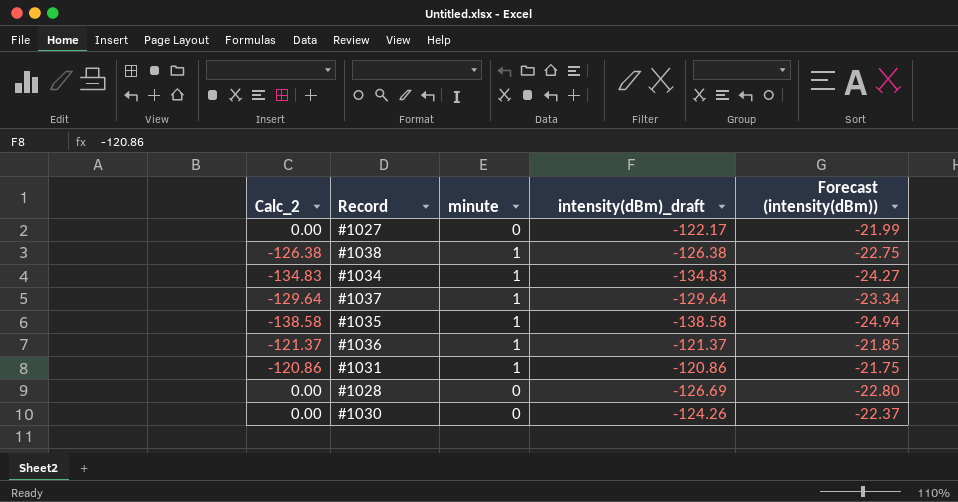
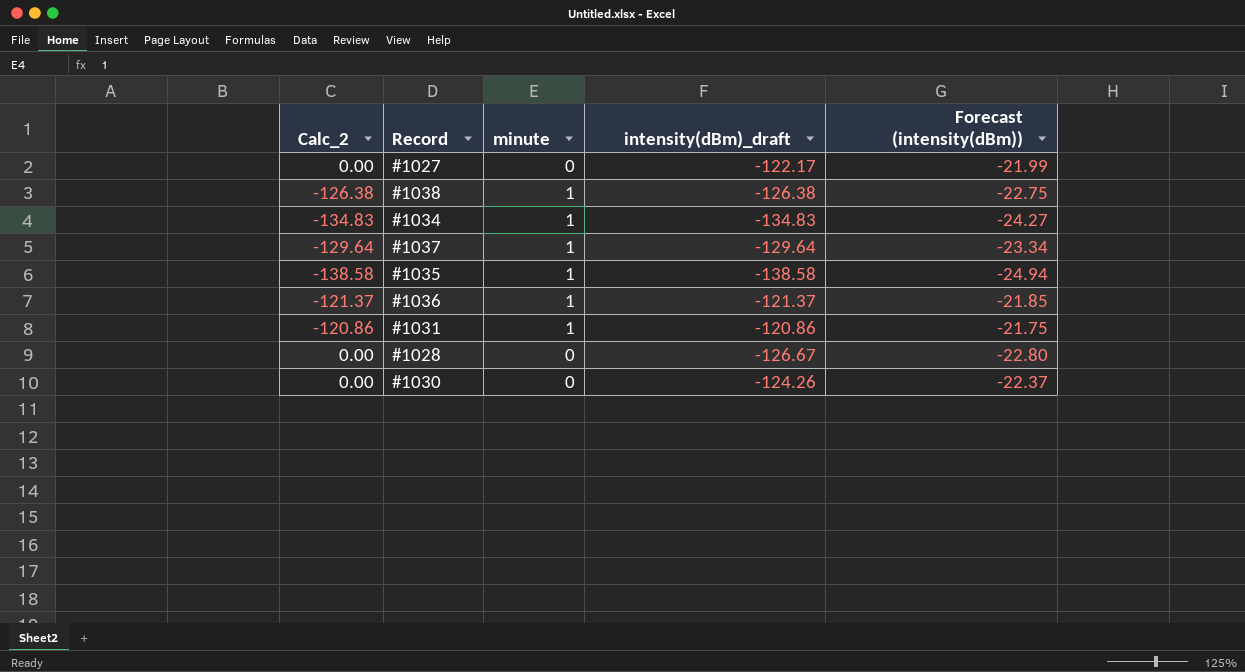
#1028 | intensity(dBm)_draft: -126.69 -> -126.67

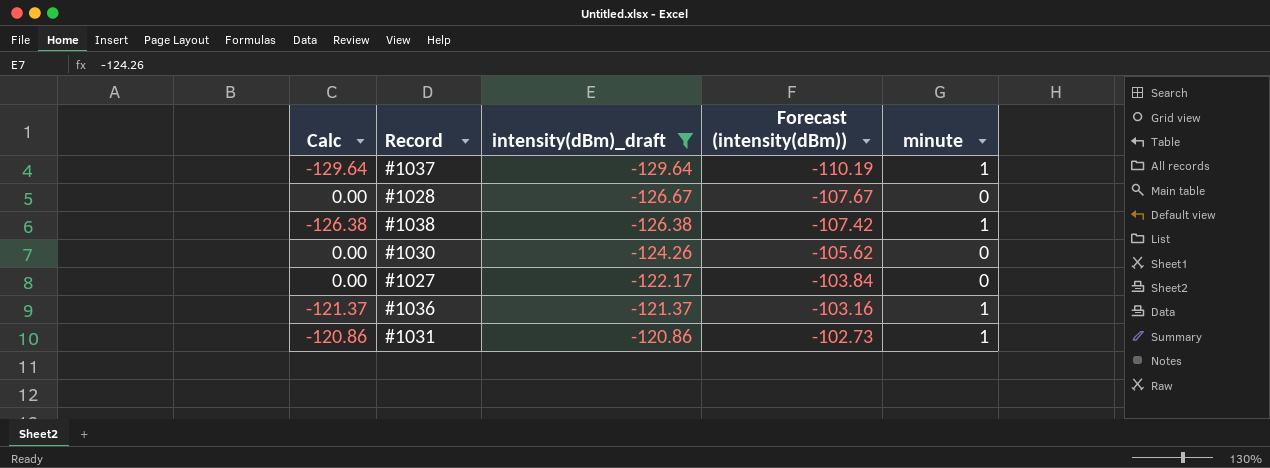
filter: none -> intensity(dBm)_draft >= -129.64
row order: none -> intensity(dBm)_draft ascending
column name: Calc_2 -> Calc
column Forecast (intensity(dBm)) | formula: [intensity(dBm)_draft] * 0.18 -> [intensity(dBm)_draft] * 0.85
column minute | position: 3 -> 5

